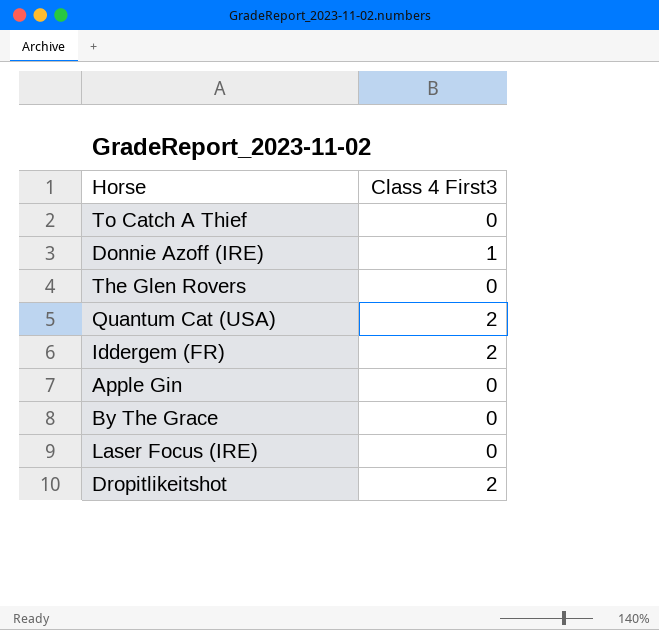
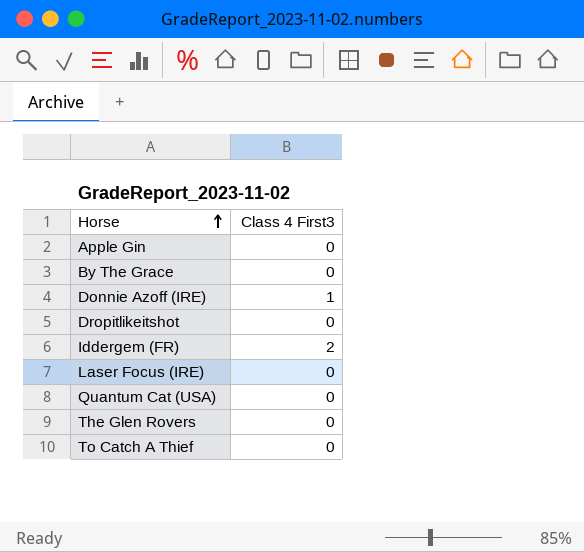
row order: none -> Horse ascending
Dropitlikeitshot | Class 4 First3: 2 -> 0
Quantum Cat (USA) | Class 4 First3: 2 -> 0

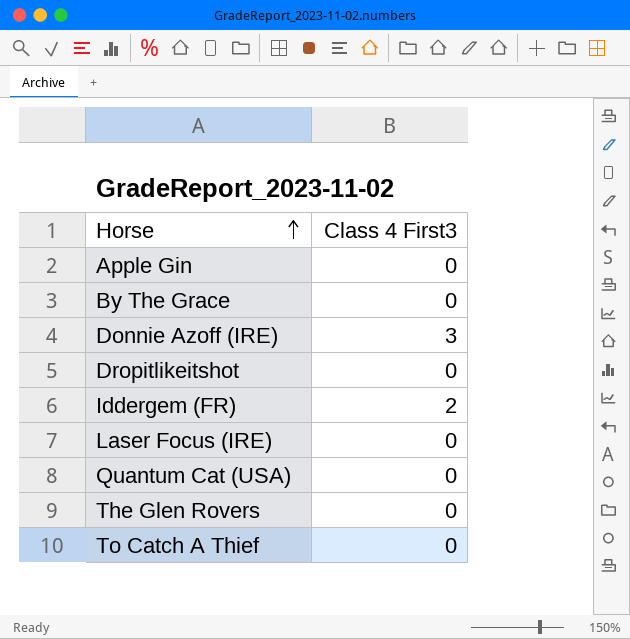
Donnie Azoff (IRE) | Class 4 First3: 1 -> 3

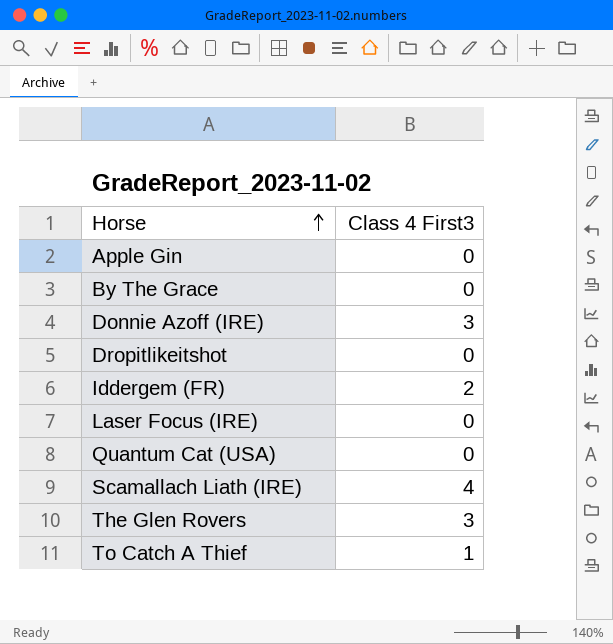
row Scamallach Liath (IRE): none -> 4
The Glen Rovers | Class 4 First3: 0 -> 3
To Catch A Thief | Class 4 First3: 0 -> 1

